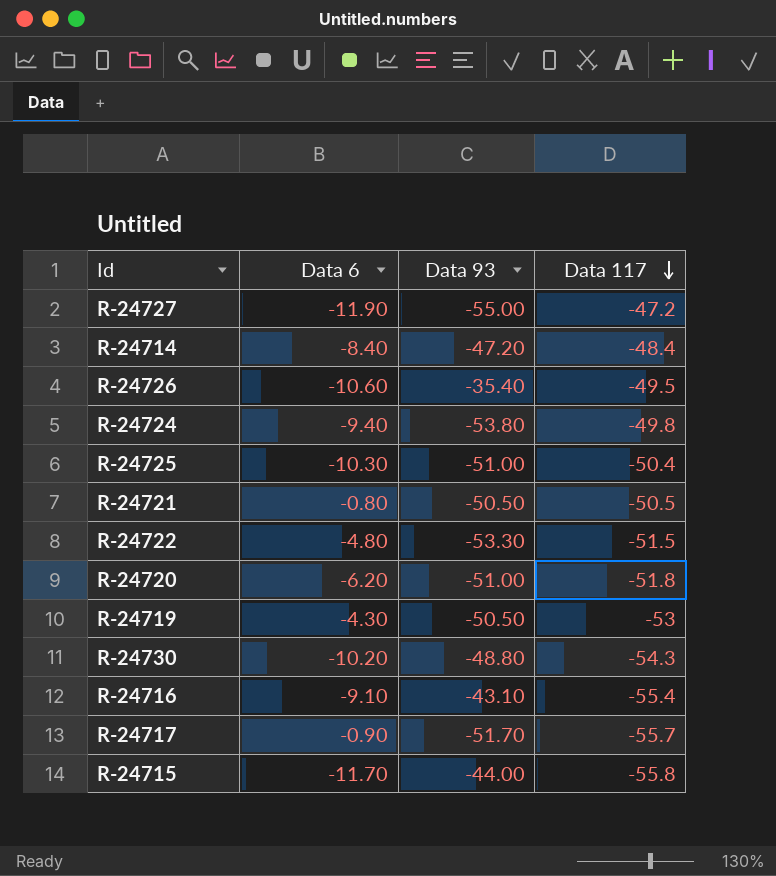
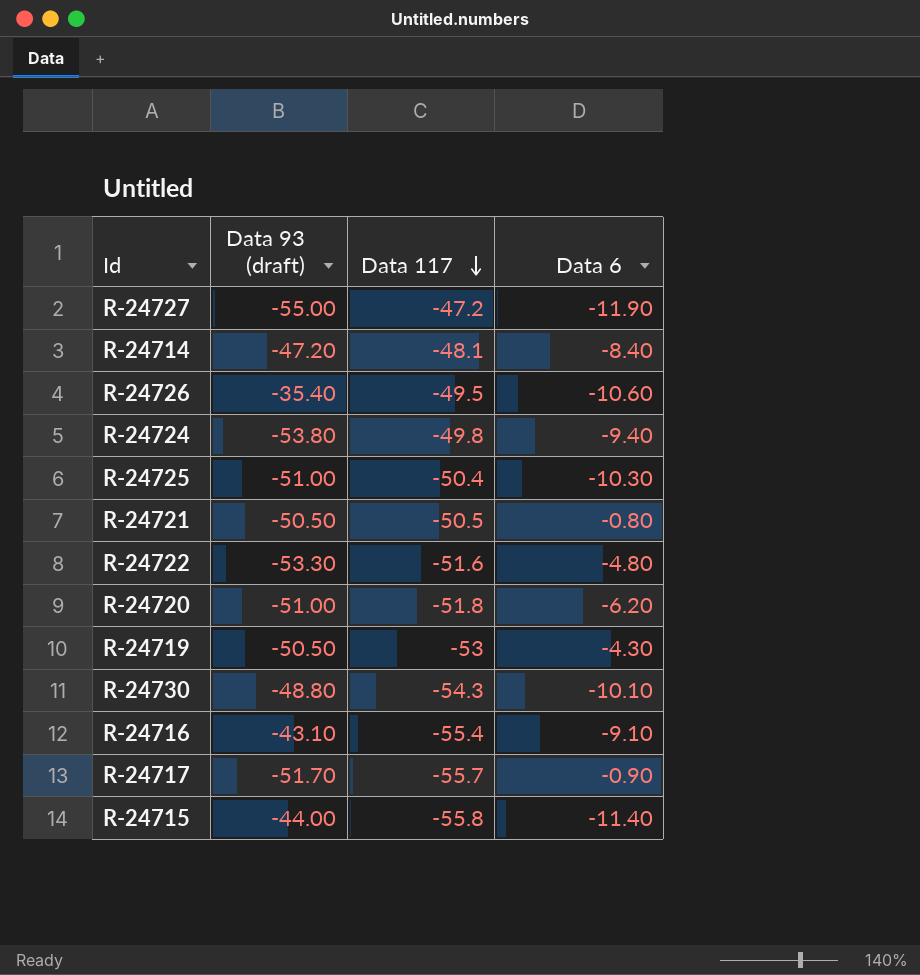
column name: Data 93 -> Data 93 (draft)
column Data 6 | position: 2 -> 4
R-24714 | Data 117: -48.4 -> -48.1
R-24722 | Data 117: -51.5 -> -51.6
R-24730 | Data 6: -10.20 -> -10.10
R-24715 | Data 6: -11.70 -> -11.40

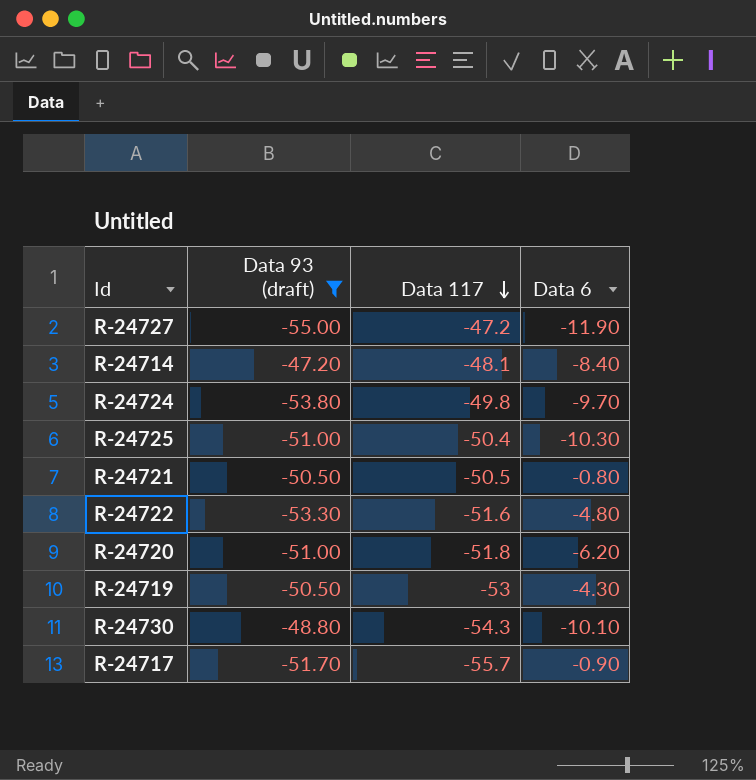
filter: none -> Data 93 (draft) <= -47.20
R-24724 | Data 6: -9.40 -> -9.70

